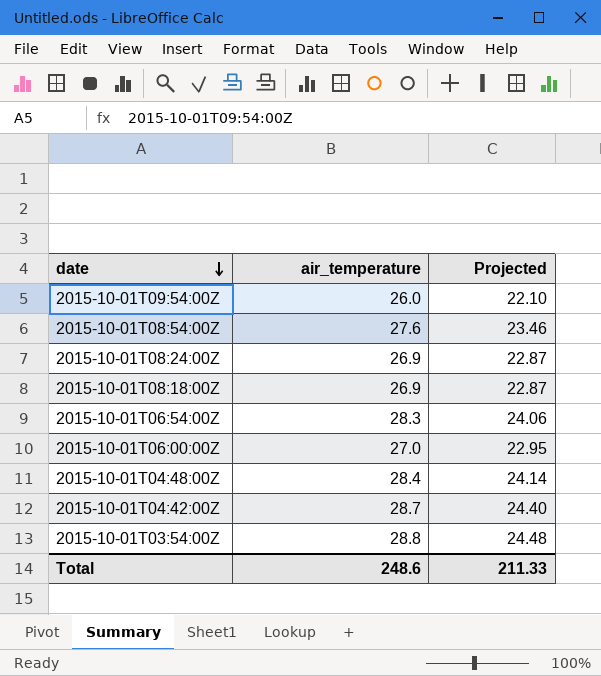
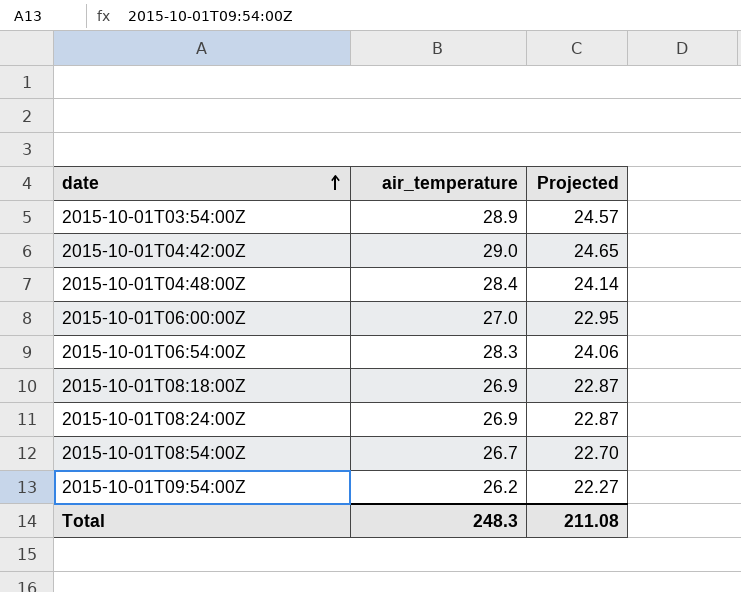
row order: date descending -> date ascending
2015-10-01T03:54:00Z | air_temperature: 28.8 -> 28.9
2015-10-01T03:54:00Z | Projected: 24.48 -> 24.57
2015-10-01T04:42:00Z | air_temperature: 28.7 -> 29.0
2015-10-01T04:42:00Z | Projected: 24.40 -> 24.65
2015-10-01T08:54:00Z | air_temperature: 27.6 -> 26.7
2015-10-01T08:54:00Z | Projected: 23.46 -> 22.70
2015-10-01T09:54:00Z | air_temperature: 26.0 -> 26.2
2015-10-01T09:54:00Z | Projected: 22.10 -> 22.27
Total | air_temperature: 248.6 -> 248.3
Total | Projected: 211.33 -> 211.08

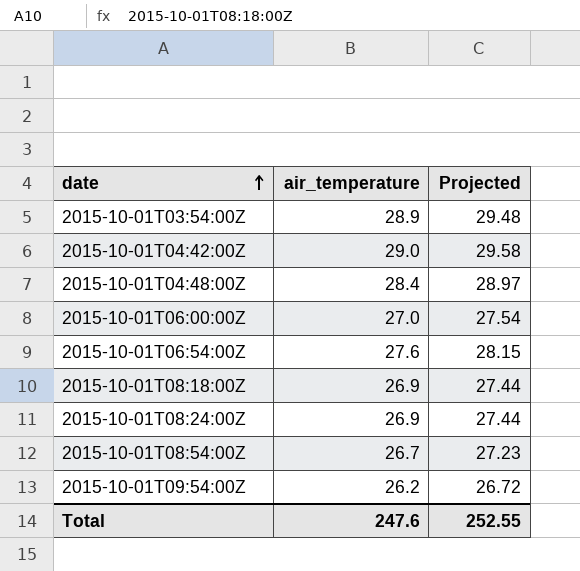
column Projected | formula: [air_temperature] * 0.85 -> [air_temperature] * 1.02
2015-10-01T06:54:00Z | air_temperature: 28.3 -> 27.6
Total | air_temperature: 248.3 -> 247.6
Total | Projected: 211.08 -> 252.55

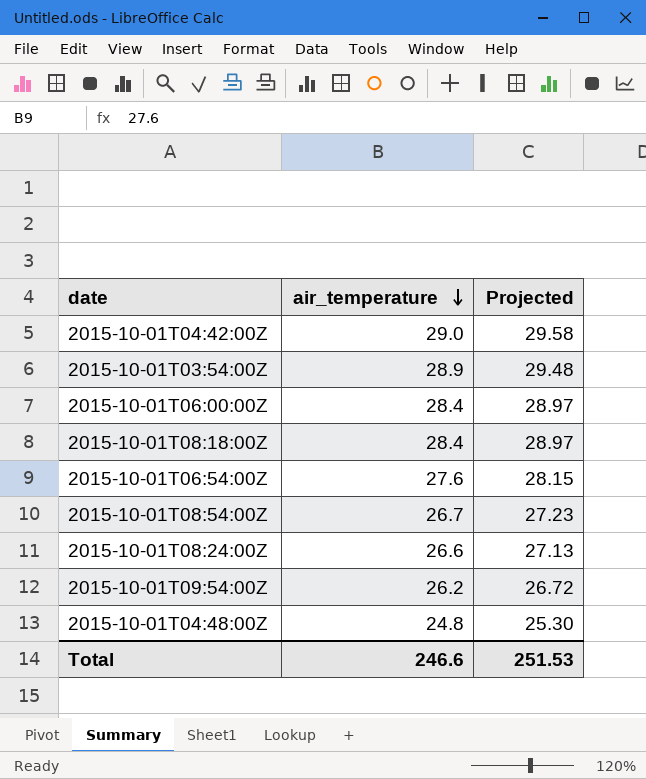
row order: date ascending -> air_temperature descending
2015-10-01T06:00:00Z | air_temperature: 27.0 -> 28.4
2015-10-01T06:00:00Z | Projected: 27.54 -> 28.97
2015-10-01T08:18:00Z | air_temperature: 26.9 -> 28.4
2015-10-01T08:18:00Z | Projected: 27.44 -> 28.97
2015-10-01T08:24:00Z | air_temperature: 26.9 -> 26.6
2015-10-01T08:24:00Z | Projected: 27.44 -> 27.13
2015-10-01T04:48:00Z | air_temperature: 28.4 -> 24.8
2015-10-01T04:48:00Z | Projected: 28.97 -> 25.30
Total | air_temperature: 247.6 -> 246.6
Total | Projected: 252.55 -> 251.53

